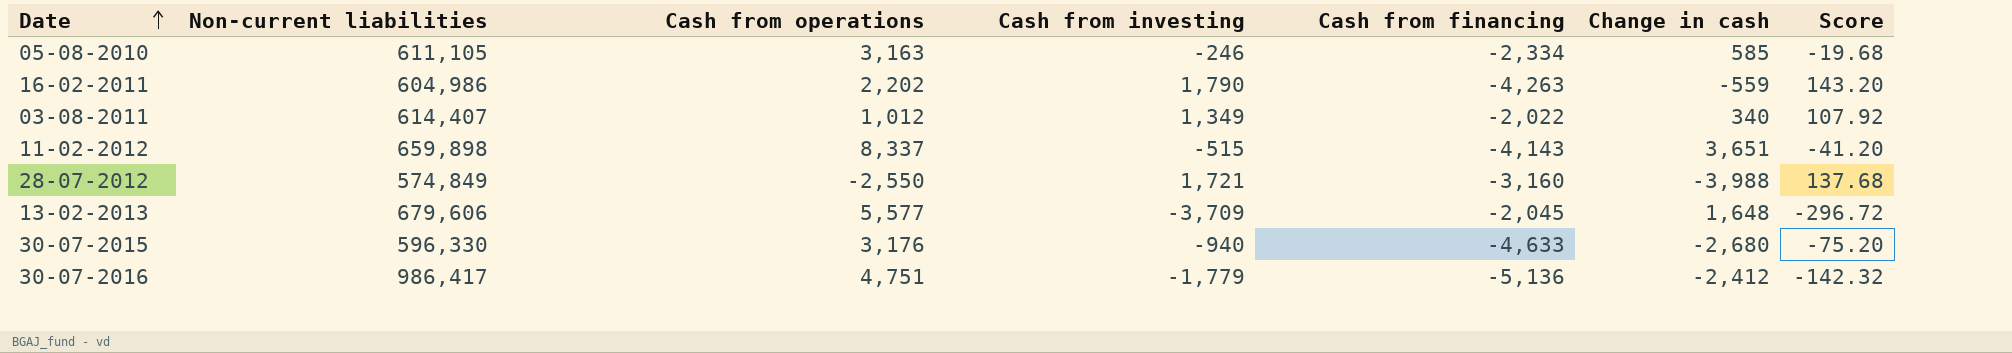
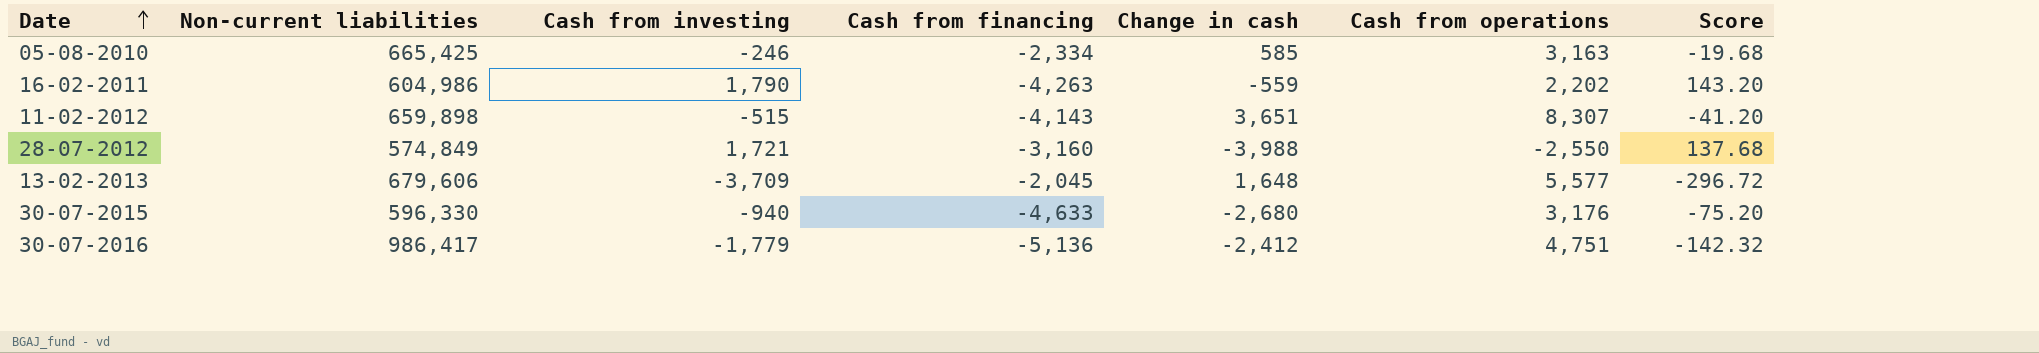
column Cash from operations | position: 3 -> 6
row 03-08-2011: 614,407 | 1,012 | 1,349 | -2,022 | 340 | 107.92 -> none
05-08-2010 | Non-current liabilities: 611,105 -> 665,425
11-02-2012 | Cash from operations: 8,337 -> 8,307

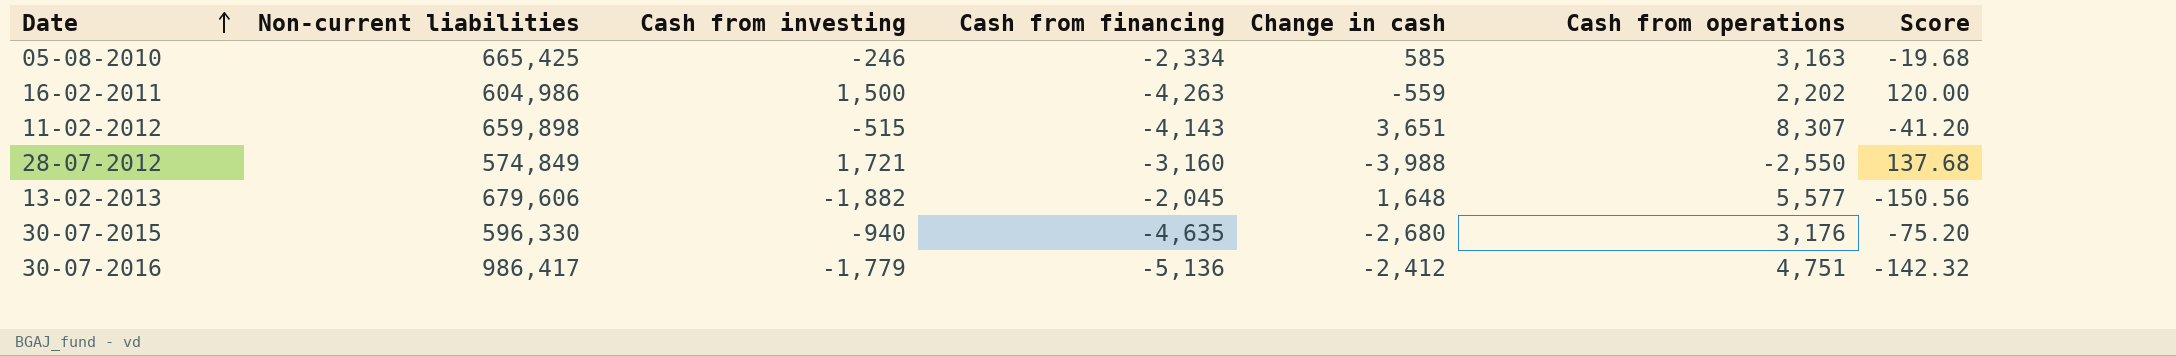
16-02-2011 | Cash from investing: 1,790 -> 1,500
16-02-2011 | Score: 143.20 -> 120.00
13-02-2013 | Cash from investing: -3,709 -> -1,882
13-02-2013 | Score: -296.72 -> -150.56
30-07-2015 | Cash from financing: -4,633 -> -4,635

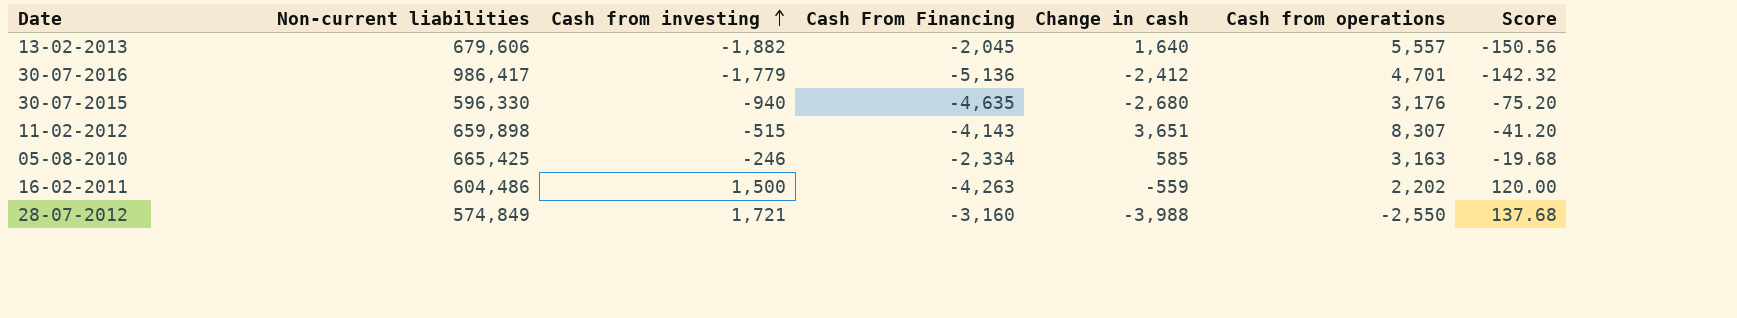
row order: Date ascending -> Cash from investing ascending
column name: Cash from financing -> Cash From Financing
13-02-2013 | Change in cash: 1,648 -> 1,640
13-02-2013 | Cash from operations: 5,577 -> 5,557
30-07-2016 | Cash from operations: 4,751 -> 4,701
16-02-2011 | Non-current liabilities: 604,986 -> 604,486

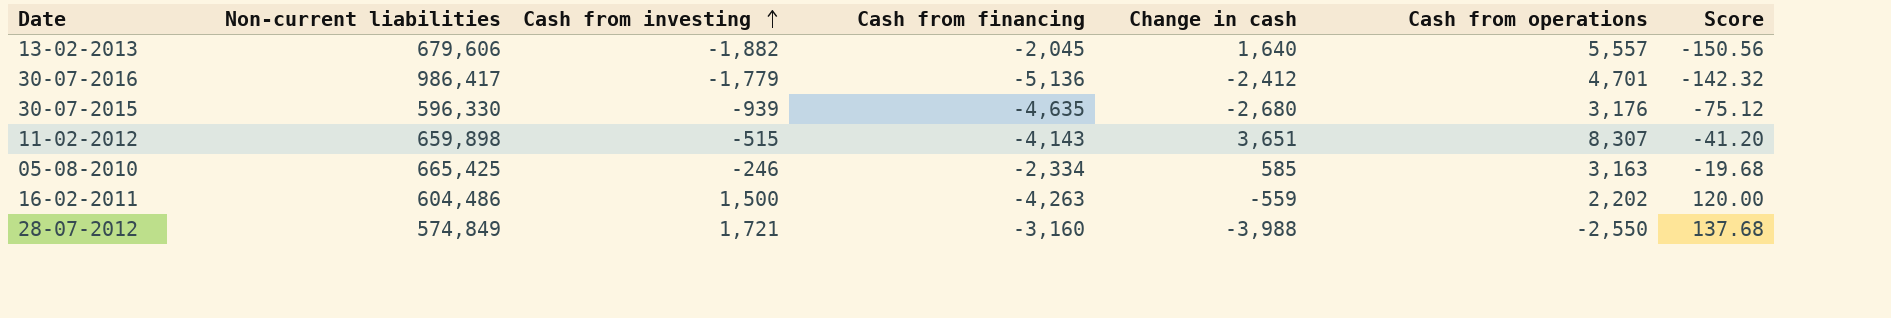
column name: Cash From Financing -> Cash from financing
30-07-2015 | Cash from investing: -940 -> -939
30-07-2015 | Score: -75.20 -> -75.12

